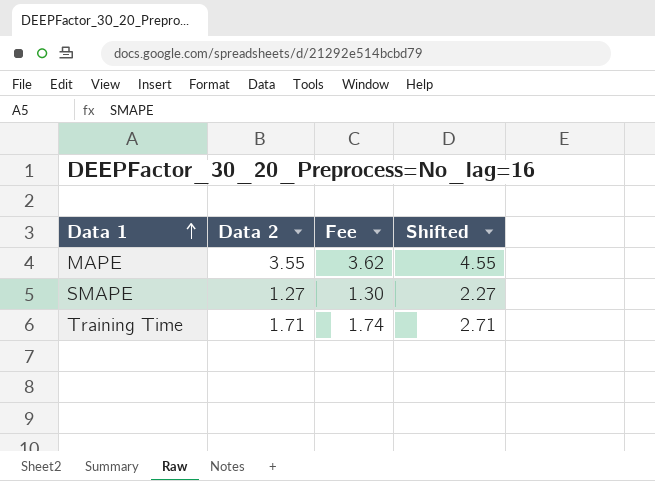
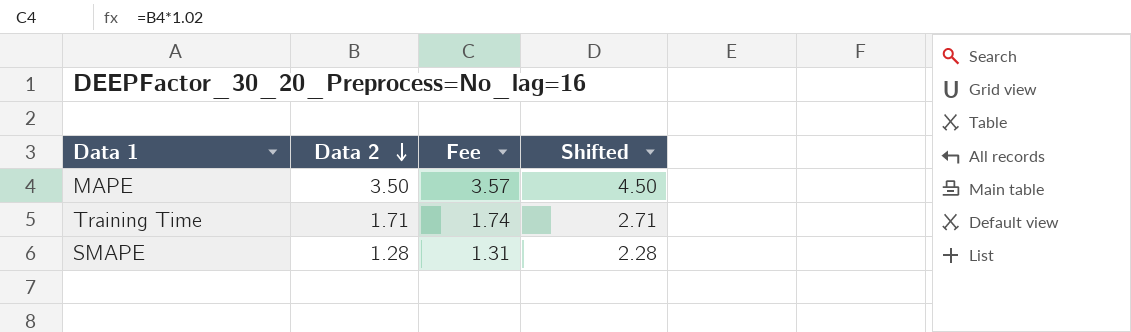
row order: Data 1 ascending -> Data 2 descending
MAPE | Data 2: 3.55 -> 3.50
MAPE | Fee: 3.62 -> 3.57
MAPE | Shifted: 4.55 -> 4.50
SMAPE | Data 2: 1.27 -> 1.28
SMAPE | Fee: 1.30 -> 1.31
SMAPE | Shifted: 2.27 -> 2.28

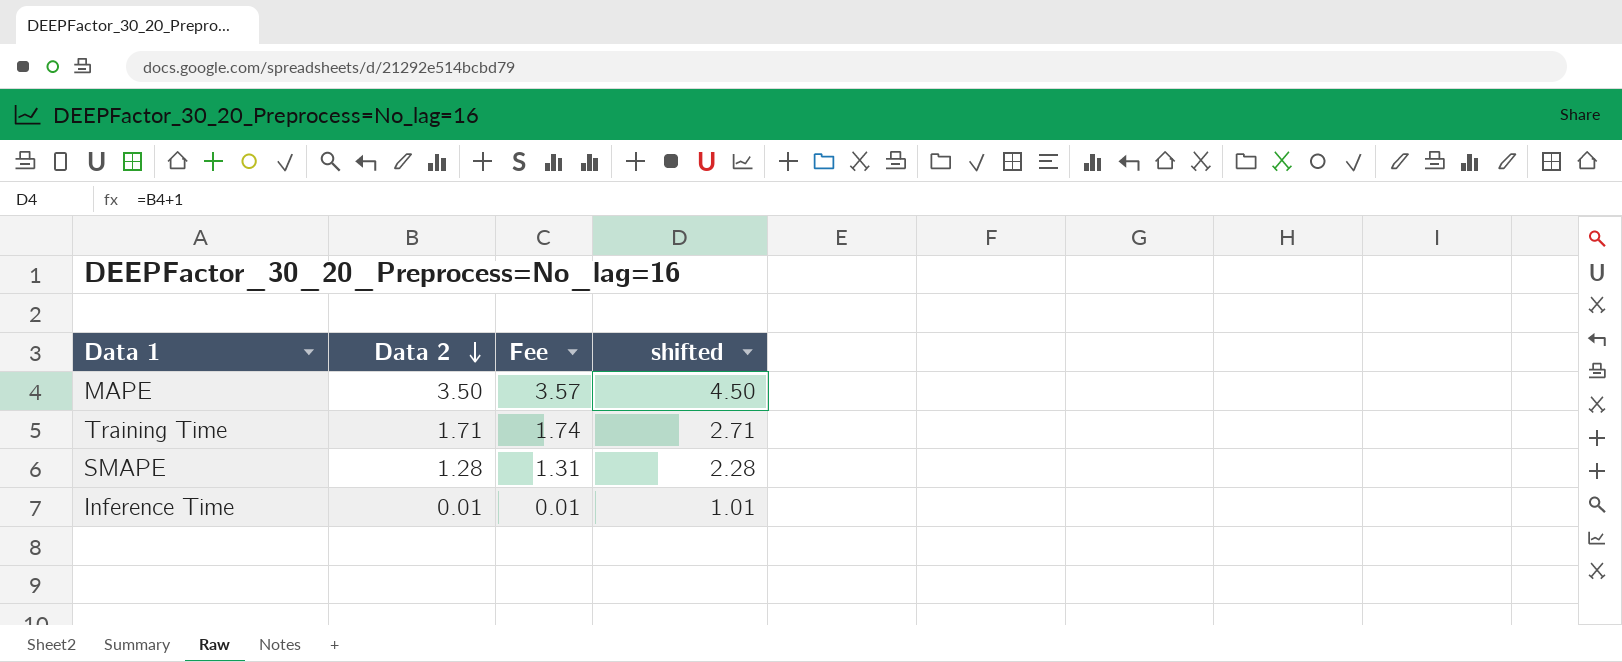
column name: Shifted -> shifted
row Inference Time: none -> 0.01 | 0.01 | 1.01

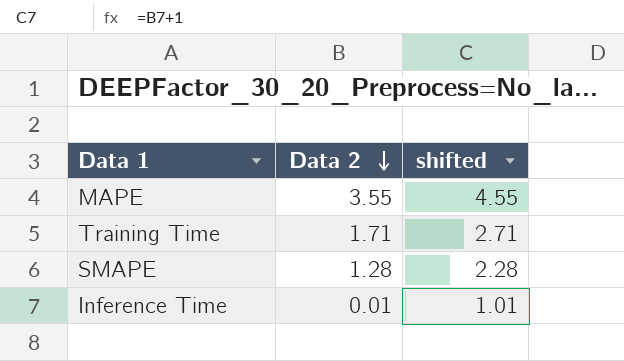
column Fee | formula: [Data 2] * 1.02 -> none
MAPE | Data 2: 3.50 -> 3.55
MAPE | shifted: 4.50 -> 4.55

